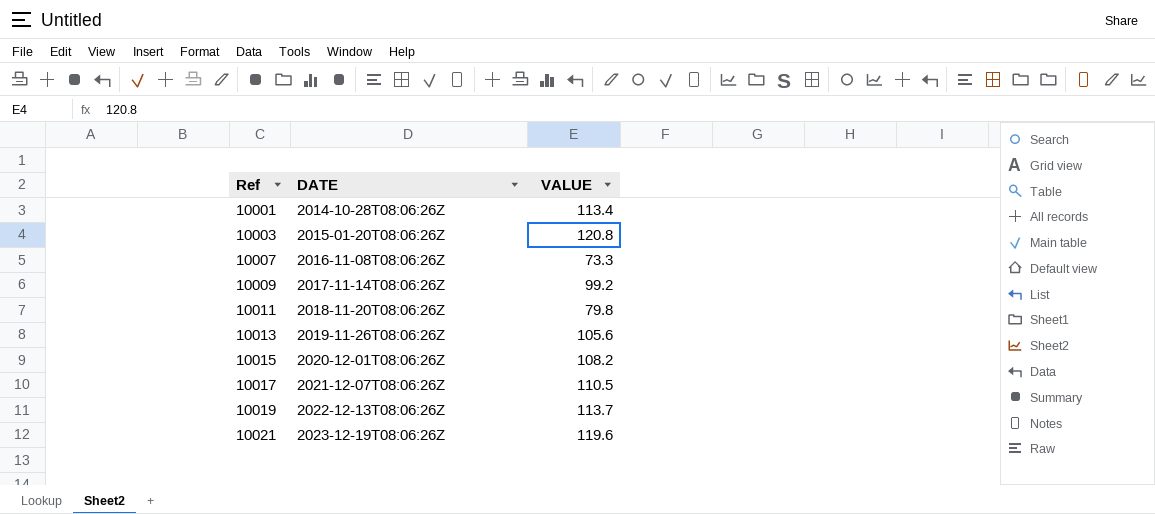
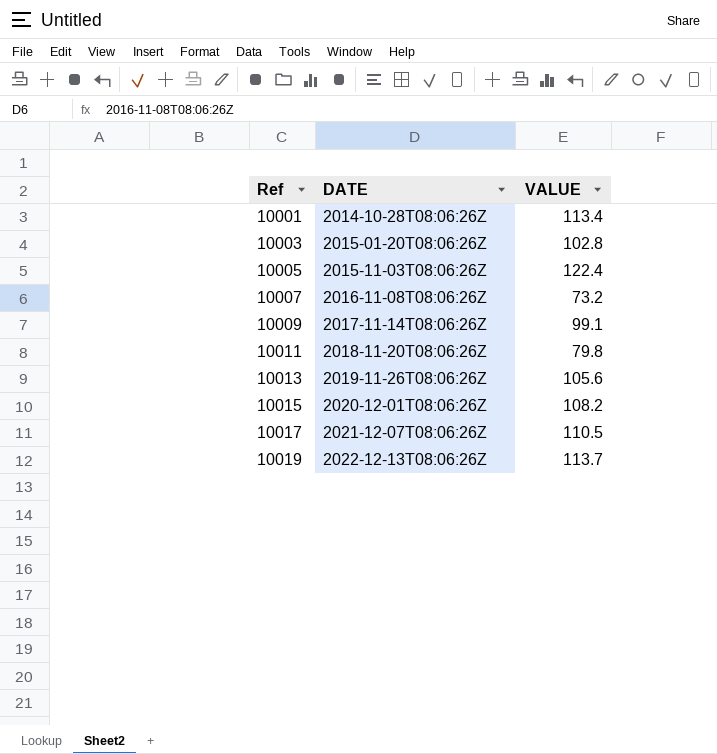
row 10021: 2023-12-19T08:06:26Z | 119.6 -> none
10003 | VALUE: 120.8 -> 102.8
row 10005: none -> 2015-11-03T08:06:26Z | 122.4
10007 | VALUE: 73.3 -> 73.2
10009 | VALUE: 99.2 -> 99.1

